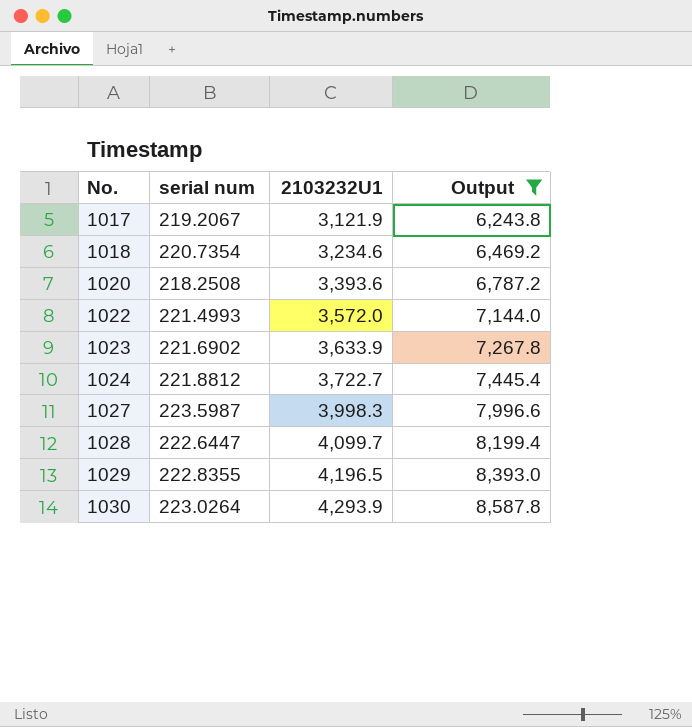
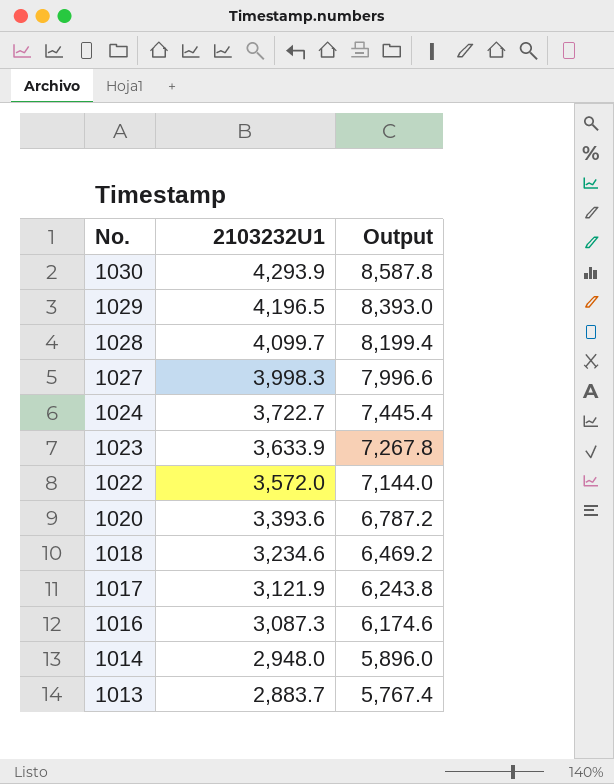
filter: Output >= 6,243.8 -> none
row order: No. ascending -> No. descending
column serial num | position: 2 -> none

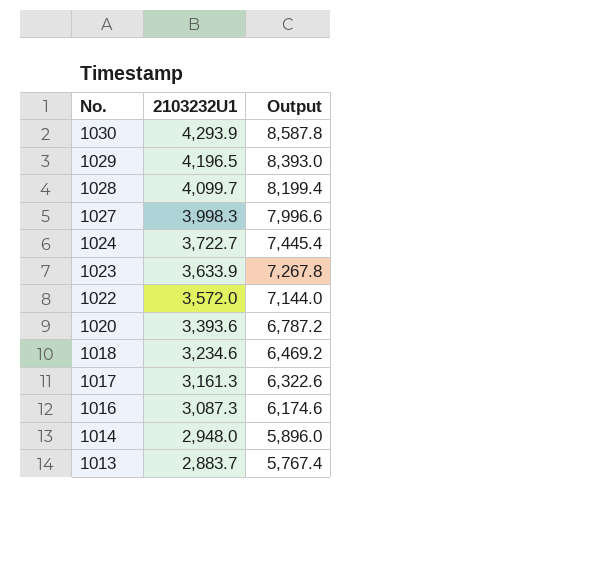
1017 | 2103232U1: 3,121.9 -> 3,161.3
1017 | Output: 6,243.8 -> 6,322.6

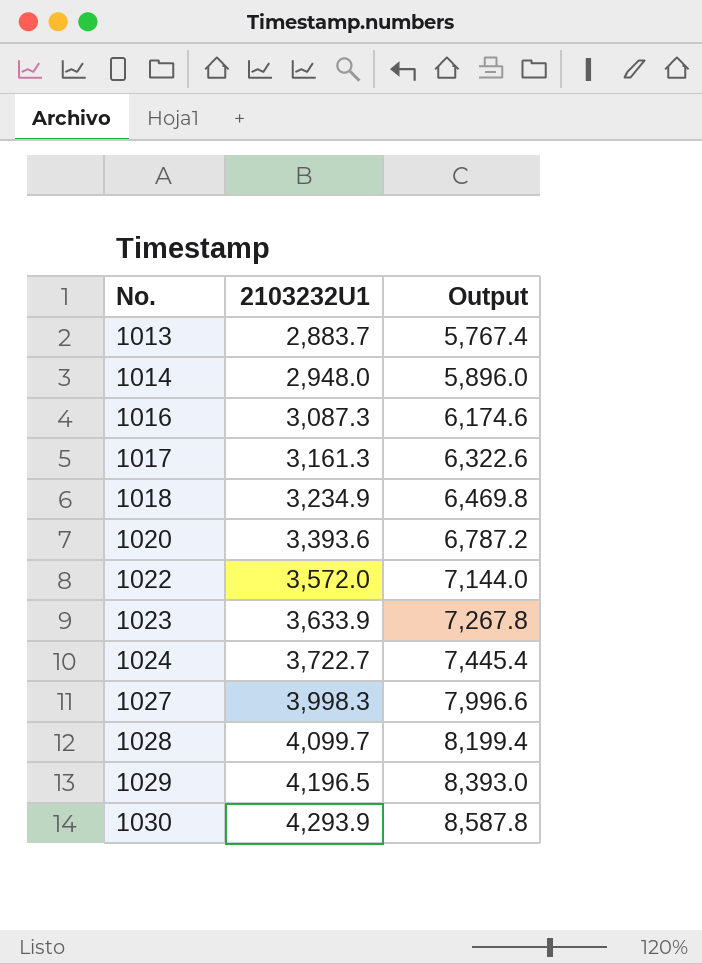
row order: No. descending -> No. ascending
1018 | 2103232U1: 3,234.6 -> 3,234.9
1018 | Output: 6,469.2 -> 6,469.8

